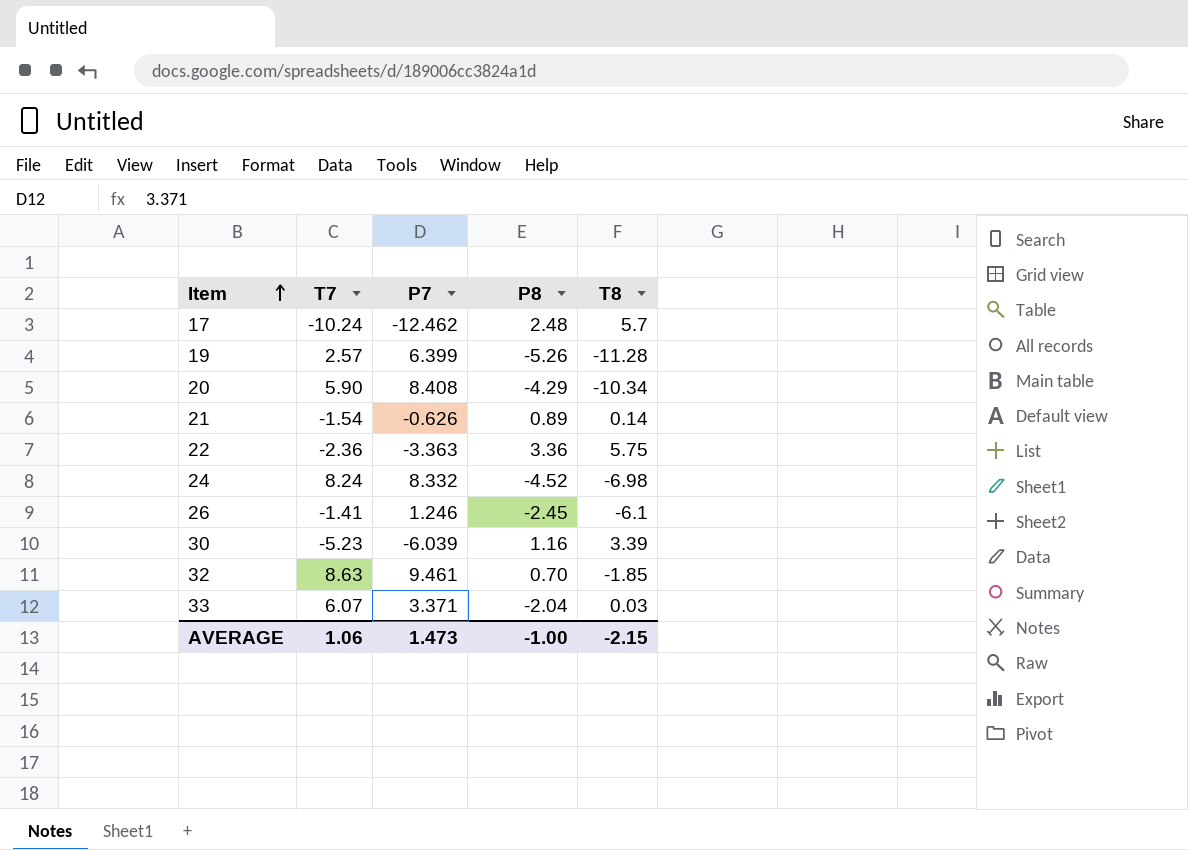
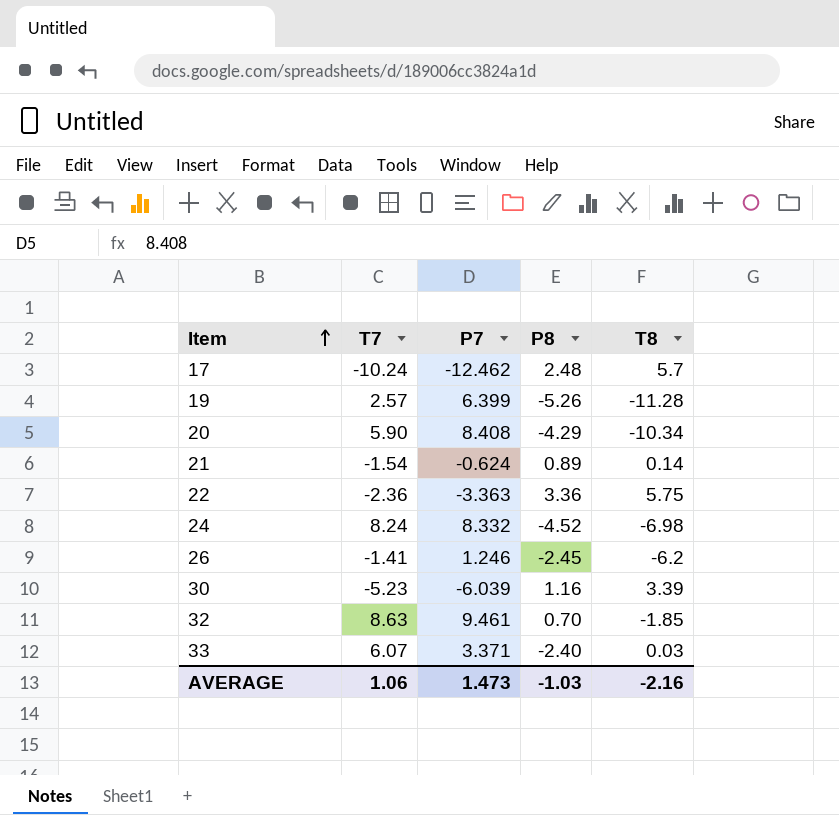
21 | P7: -0.626 -> -0.624
26 | T8: -6.1 -> -6.2
33 | P8: -2.04 -> -2.40
AVERAGE | P8: -1.00 -> -1.03
AVERAGE | T8: -2.15 -> -2.16

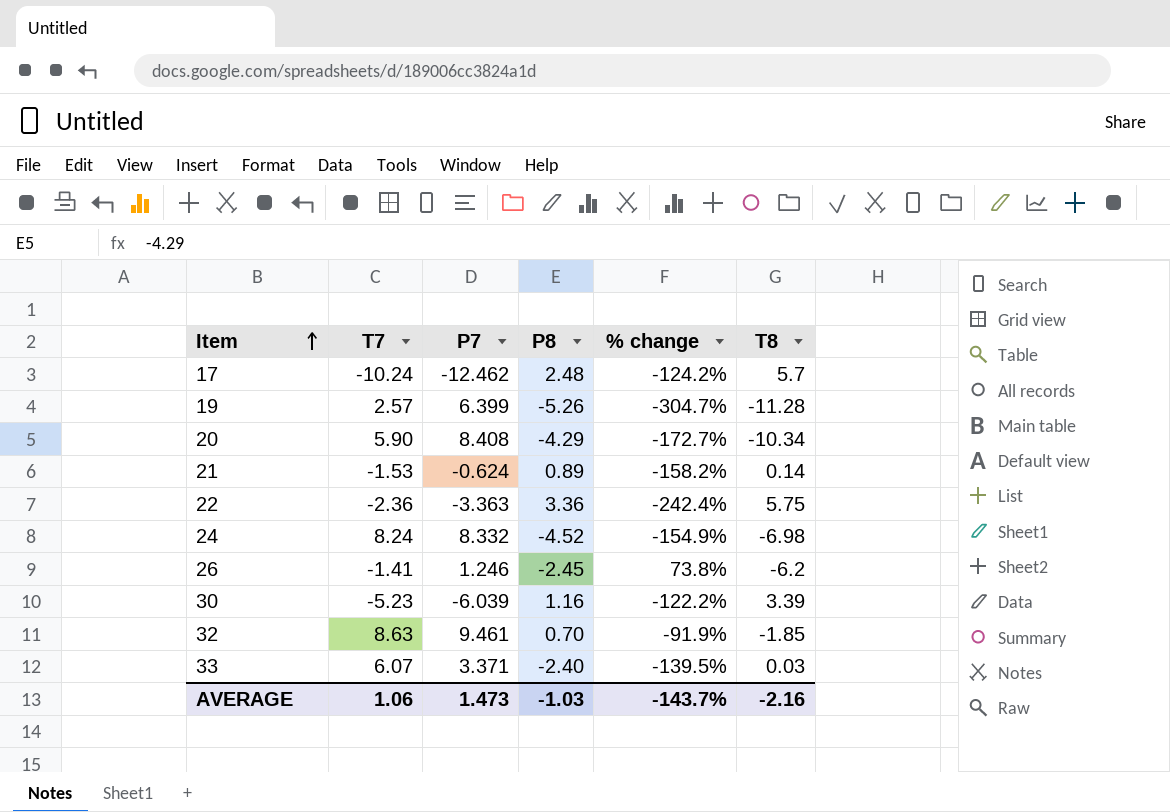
column % change | formula: none -> ([P8] - [T7]) / [T7]
21 | T7: -1.54 -> -1.53

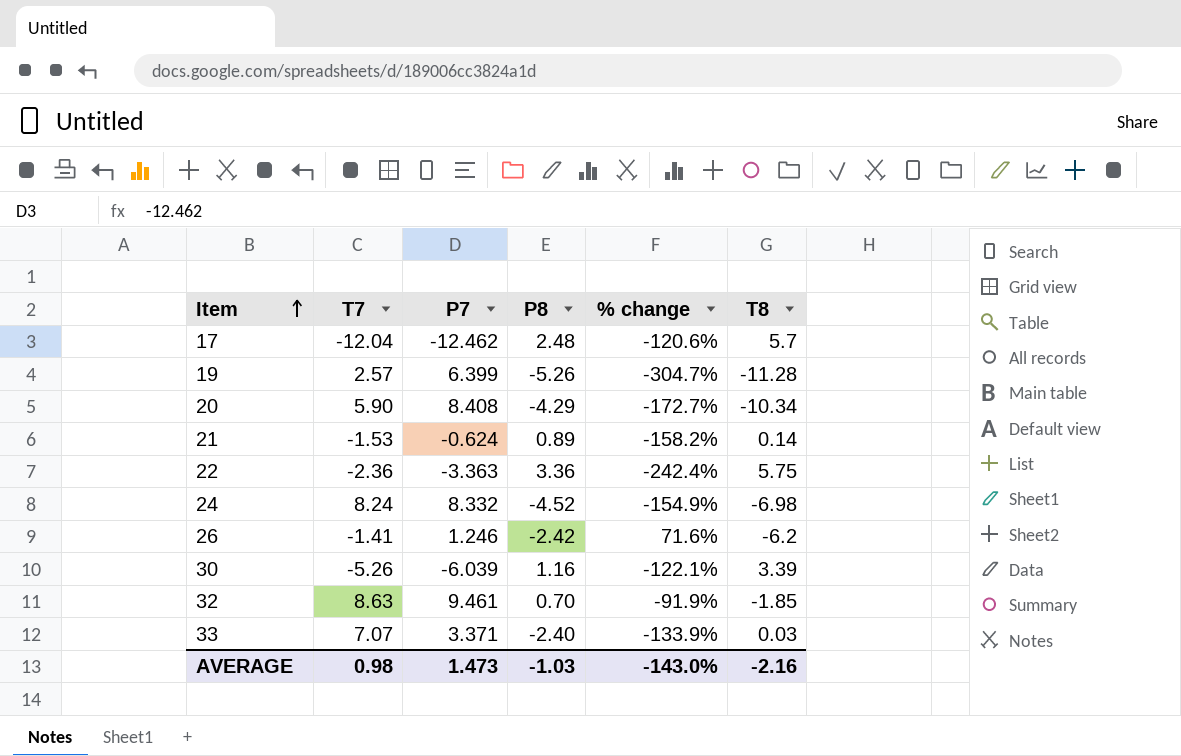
17 | T7: -10.24 -> -12.04
17 | % change: -124.2% -> -120.6%
26 | P8: -2.45 -> -2.42
26 | % change: 73.8% -> 71.6%
30 | T7: -5.23 -> -5.26
30 | % change: -122.2% -> -122.1%
33 | T7: 6.07 -> 7.07
33 | % change: -139.5% -> -133.9%
AVERAGE | T7: 1.06 -> 0.98
AVERAGE | % change: -143.7% -> -143.0%

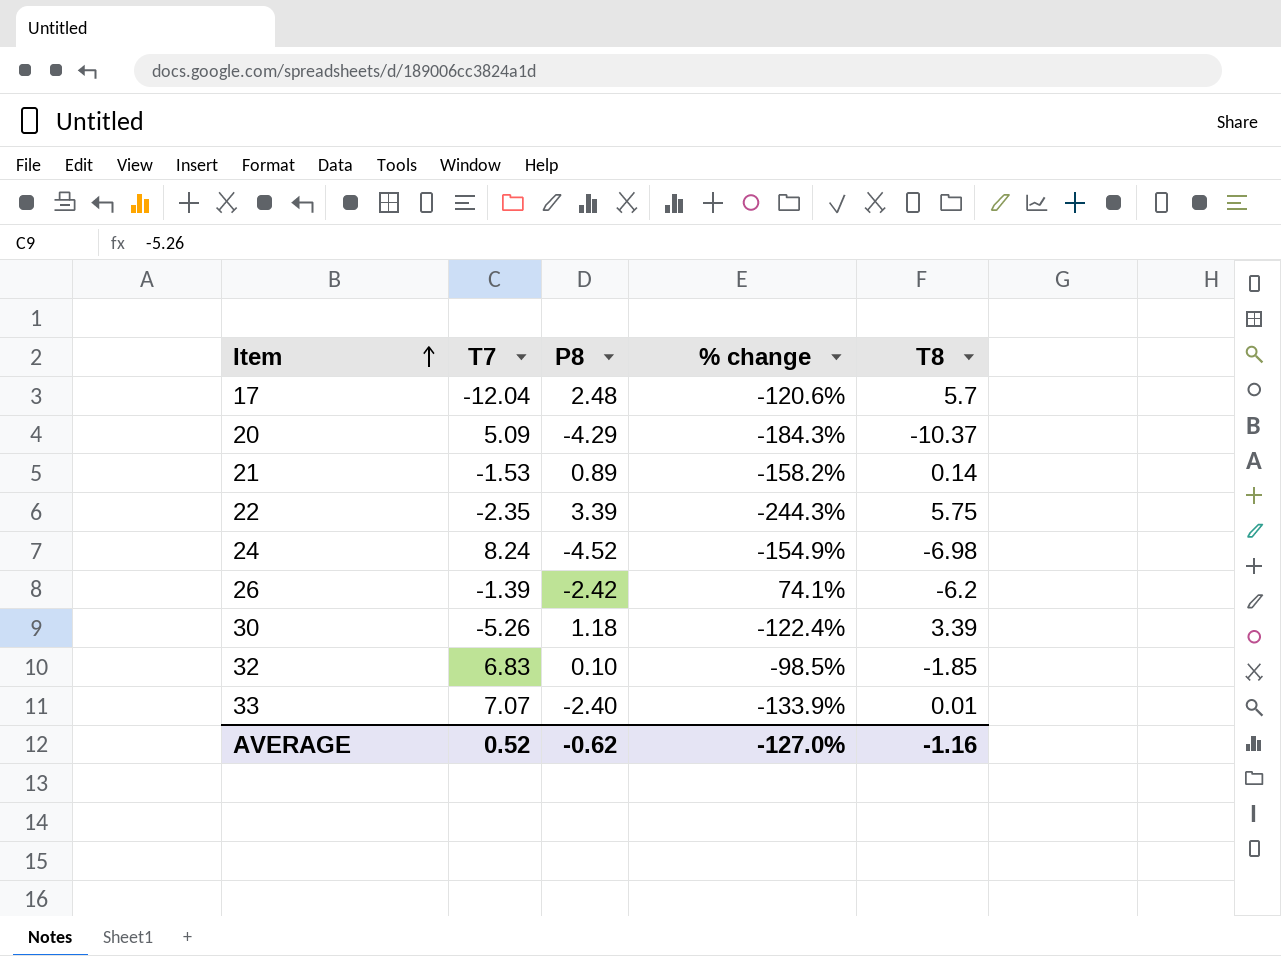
column P7 | position: 3 -> none
row 19: 2.57 | 6.399 | -5.26 | -304.7% | -11.28 -> none
20 | T7: 5.90 -> 5.09
20 | % change: -172.7% -> -184.3%
20 | T8: -10.34 -> -10.37
22 | T7: -2.36 -> -2.35
22 | P8: 3.36 -> 3.39
22 | % change: -242.4% -> -244.3%
26 | T7: -1.41 -> -1.39
26 | % change: 71.6% -> 74.1%
30 | P8: 1.16 -> 1.18
30 | % change: -122.1% -> -122.4%
32 | T7: 8.63 -> 6.83
32 | P8: 0.70 -> 0.10
32 | % change: -91.9% -> -98.5%
33 | T8: 0.03 -> 0.01
AVERAGE | T7: 0.98 -> 0.52
AVERAGE | P8: -1.03 -> -0.62
AVERAGE | % change: -143.0% -> -127.0%
AVERAGE | T8: -2.16 -> -1.16

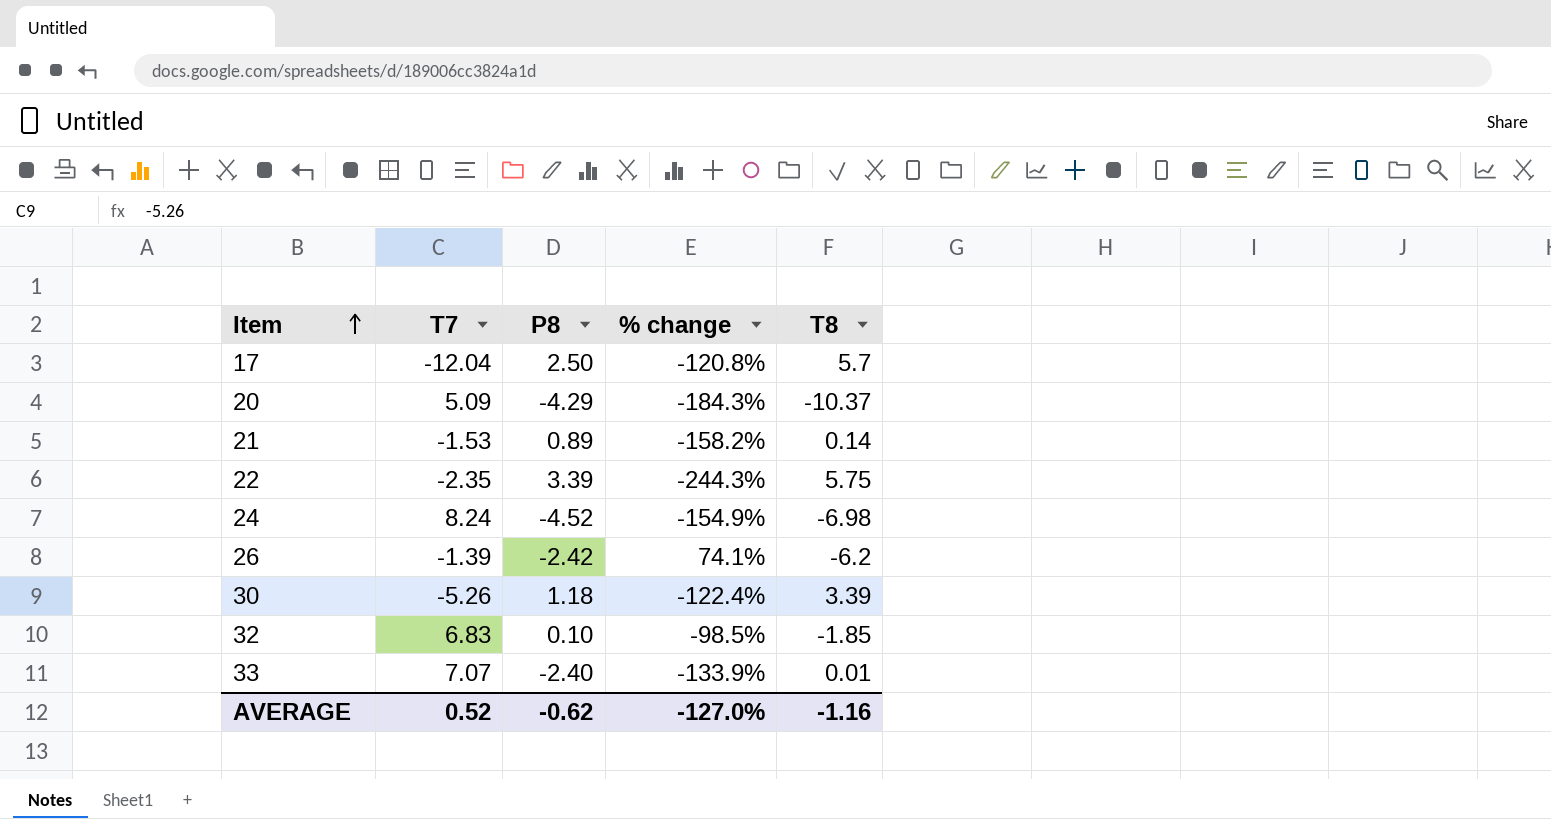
17 | P8: 2.48 -> 2.50
17 | % change: -120.6% -> -120.8%

